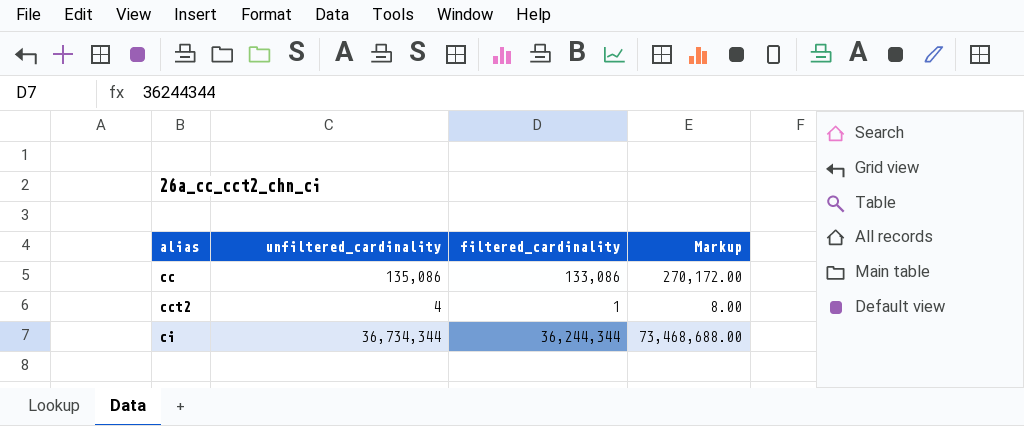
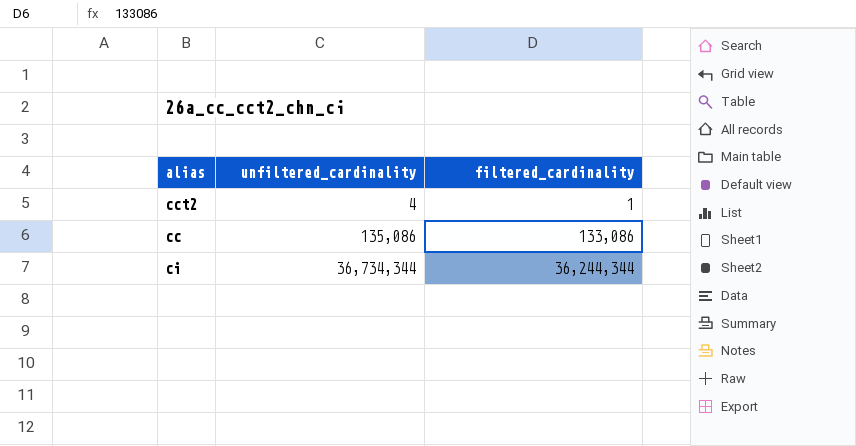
row order: alias ascending -> unfiltered_cardinality ascending
column Markup | formula: [unfiltered_cardinality] * 2 -> none

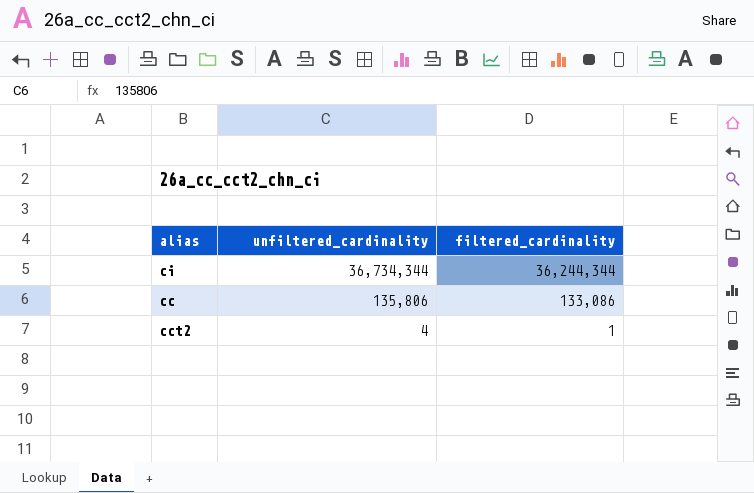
row order: unfiltered_cardinality ascending -> unfiltered_cardinality descending
cc | unfiltered_cardinality: 135,086 -> 135,806

